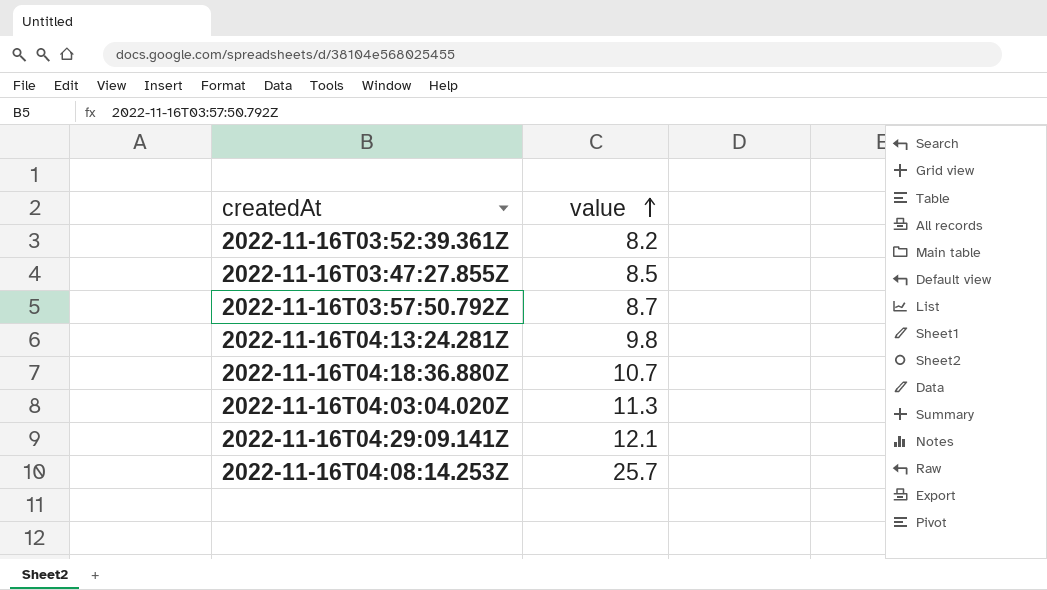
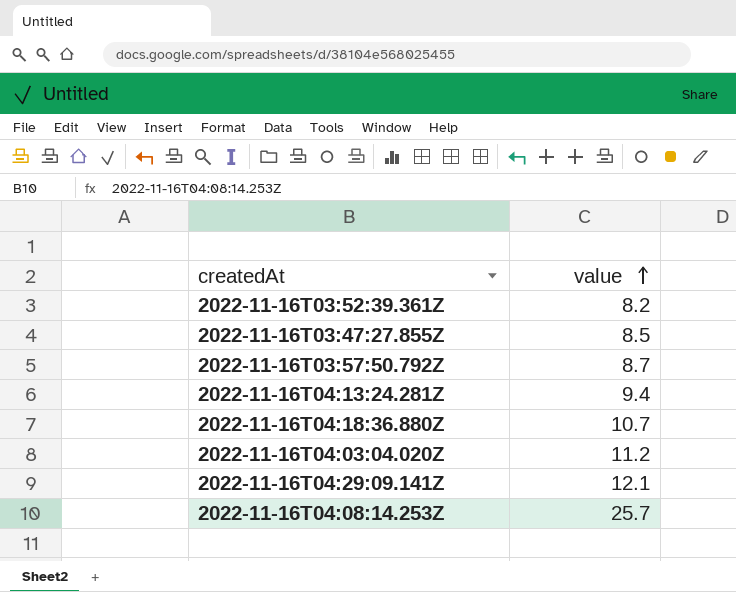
2022-11-16T04:13:24.281Z | value: 9.8 -> 9.4
2022-11-16T04:03:04.020Z | value: 11.3 -> 11.2

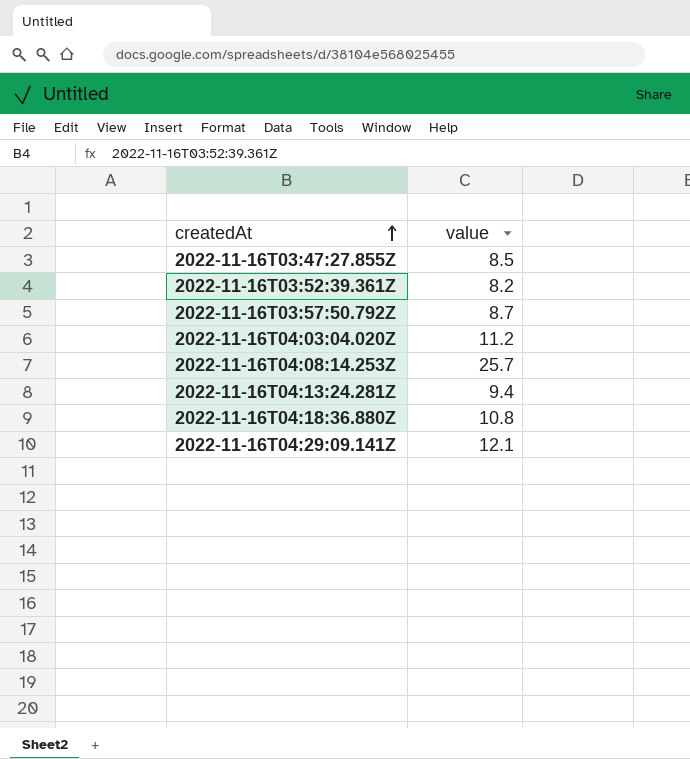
row order: value ascending -> createdAt ascending
2022-11-16T04:18:36.880Z | value: 10.7 -> 10.8

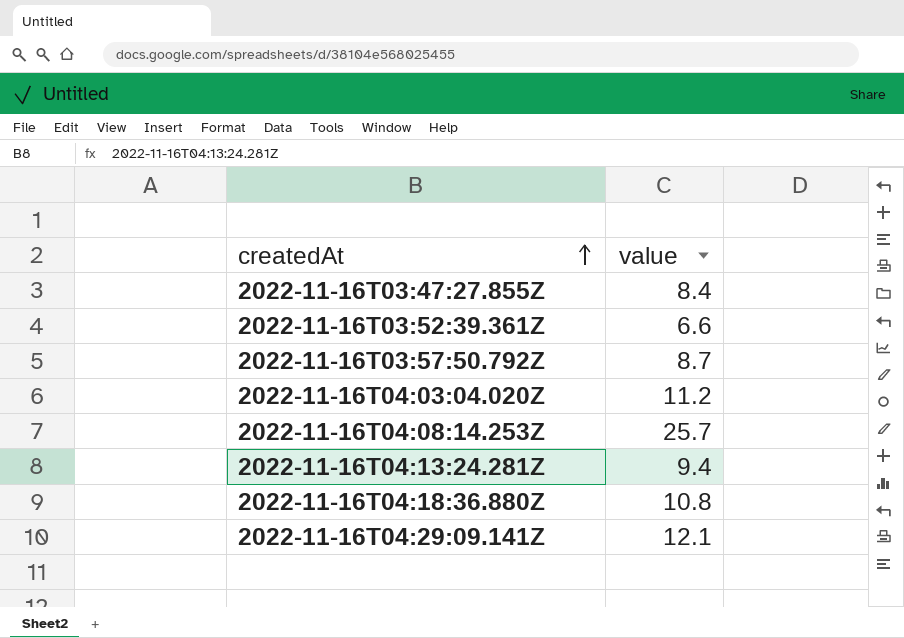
2022-11-16T03:47:27.855Z | value: 8.5 -> 8.4
2022-11-16T03:52:39.361Z | value: 8.2 -> 6.6

